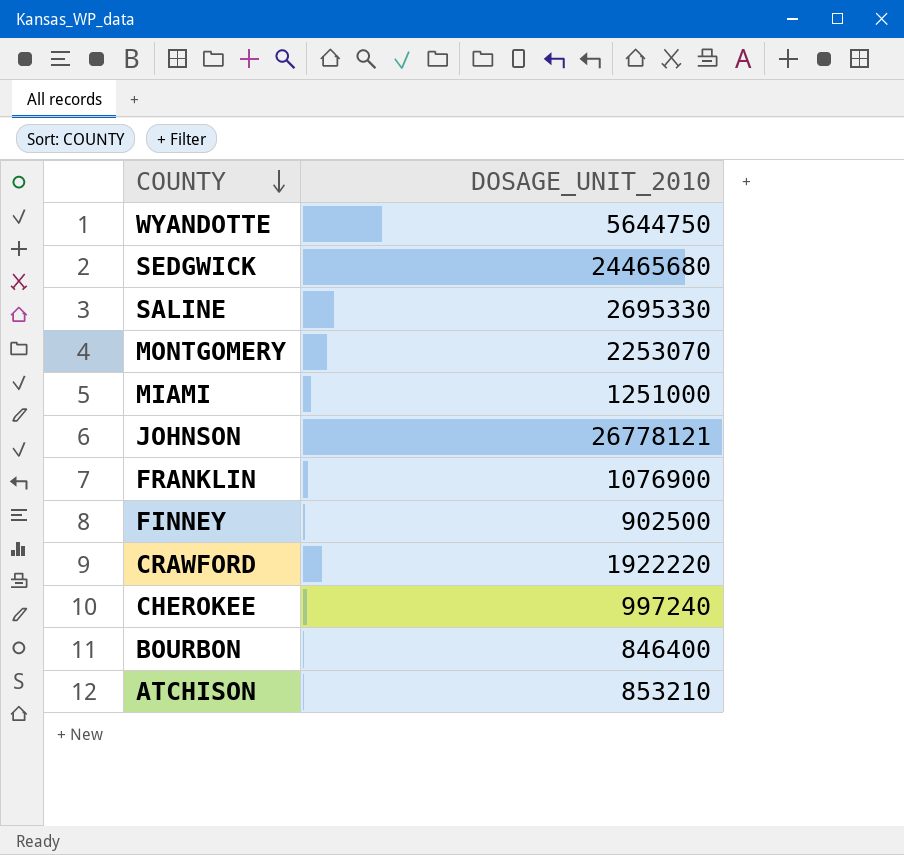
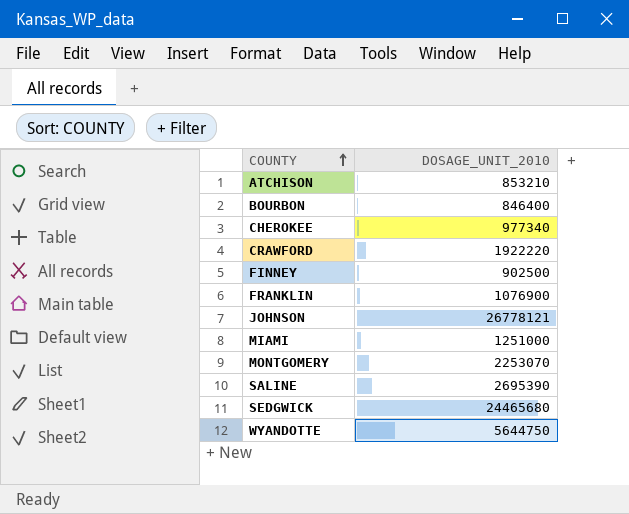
row order: COUNTY descending -> COUNTY ascending
CHEROKEE | DOSAGE_UNIT_2010: 997240 -> 977340
SALINE | DOSAGE_UNIT_2010: 2695330 -> 2695390

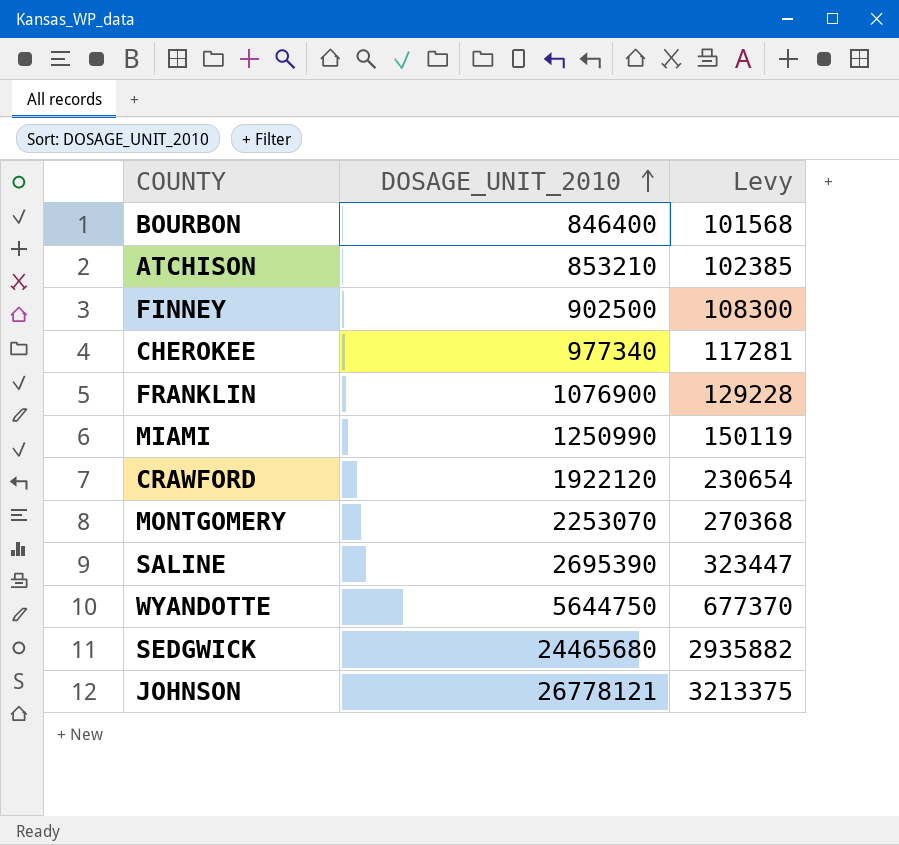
row order: COUNTY ascending -> DOSAGE_UNIT_2010 ascending
column Levy | formula: none -> [DOSAGE_UNIT_2010] * 0.12
MIAMI | DOSAGE_UNIT_2010: 1251000 -> 1250990
CRAWFORD | DOSAGE_UNIT_2010: 1922220 -> 1922120

